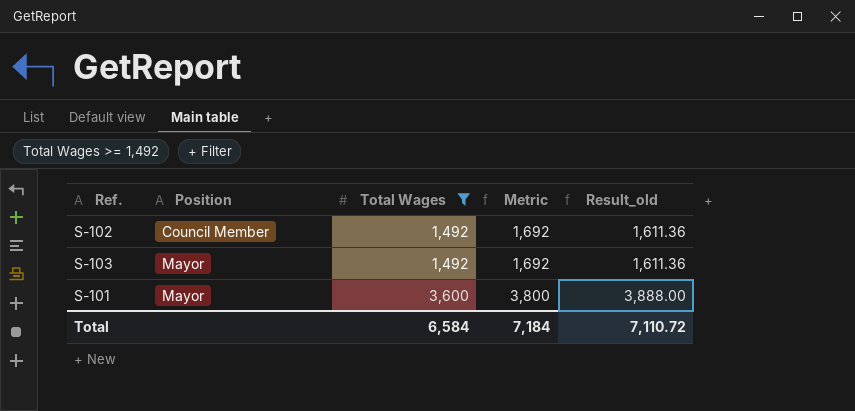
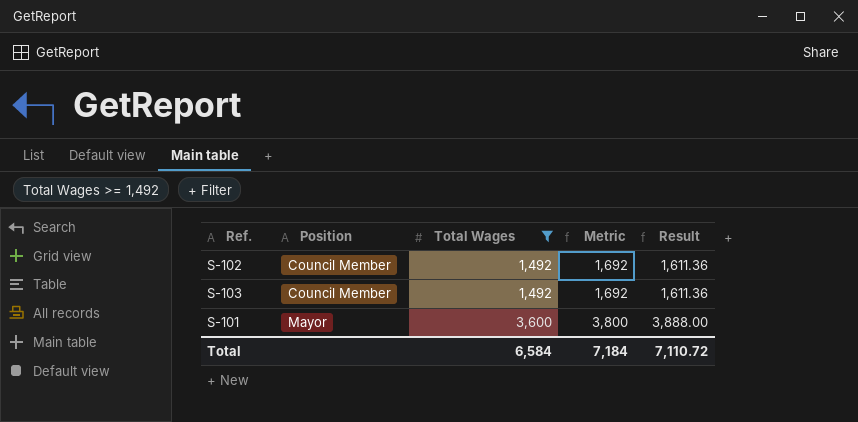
column name: Result_old -> Result
S-103 | Position: Mayor -> Council Member

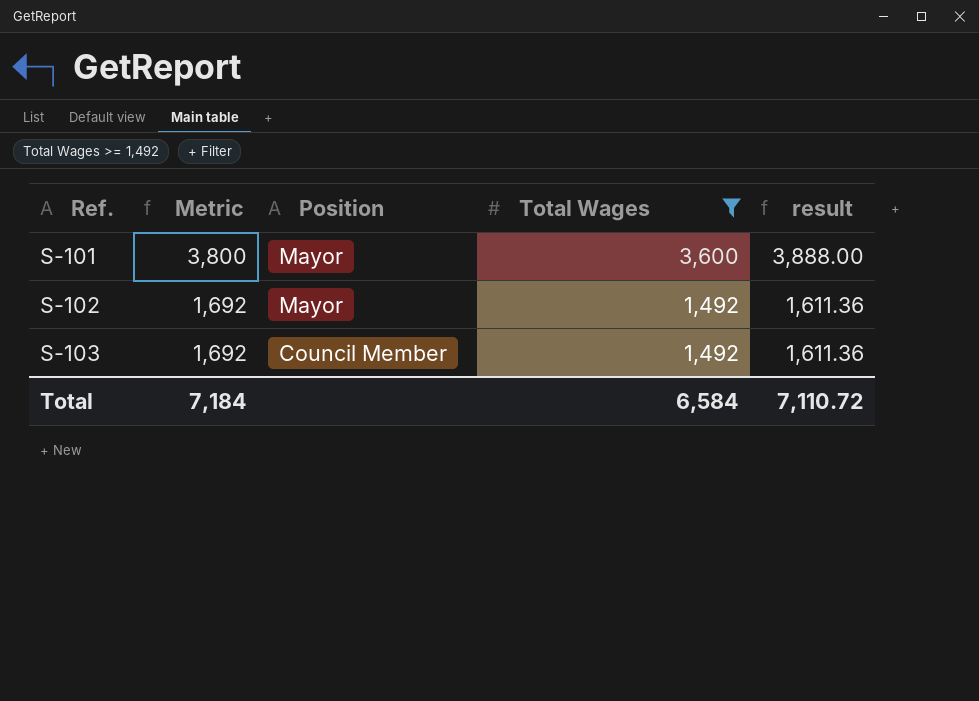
row order: Position ascending -> Ref. ascending
column Metric | position: 4 -> 2
column name: Result -> result
S-102 | Position: Council Member -> Mayor

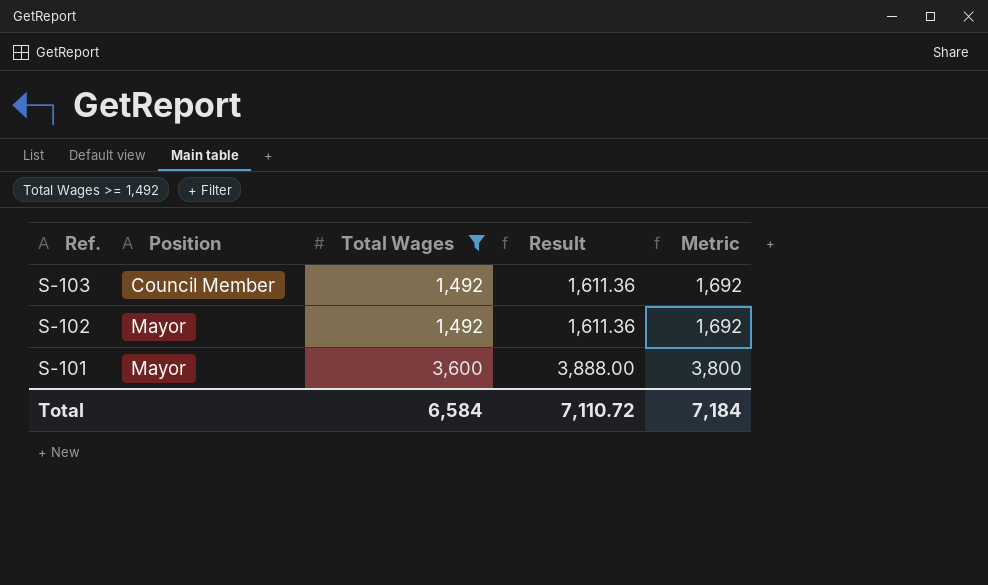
row order: Ref. ascending -> Ref. descending
column name: result -> Result
column Metric | position: 2 -> 5

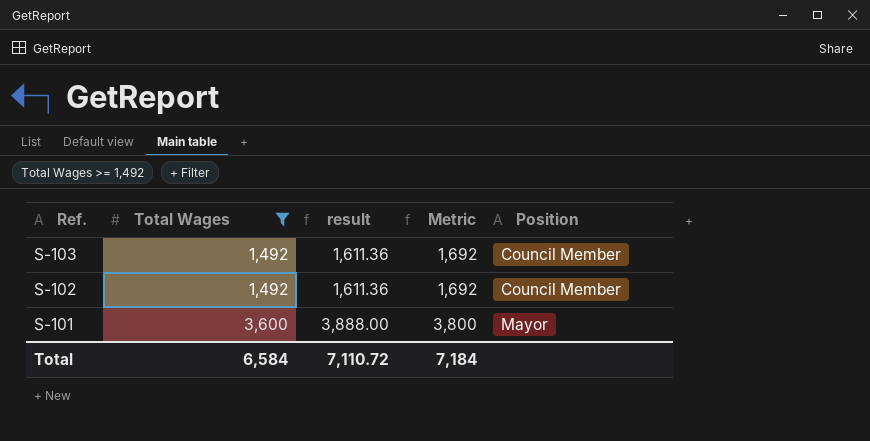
column name: Result -> result
column Position | position: 2 -> 5
S-102 | Position: Mayor -> Council Member

